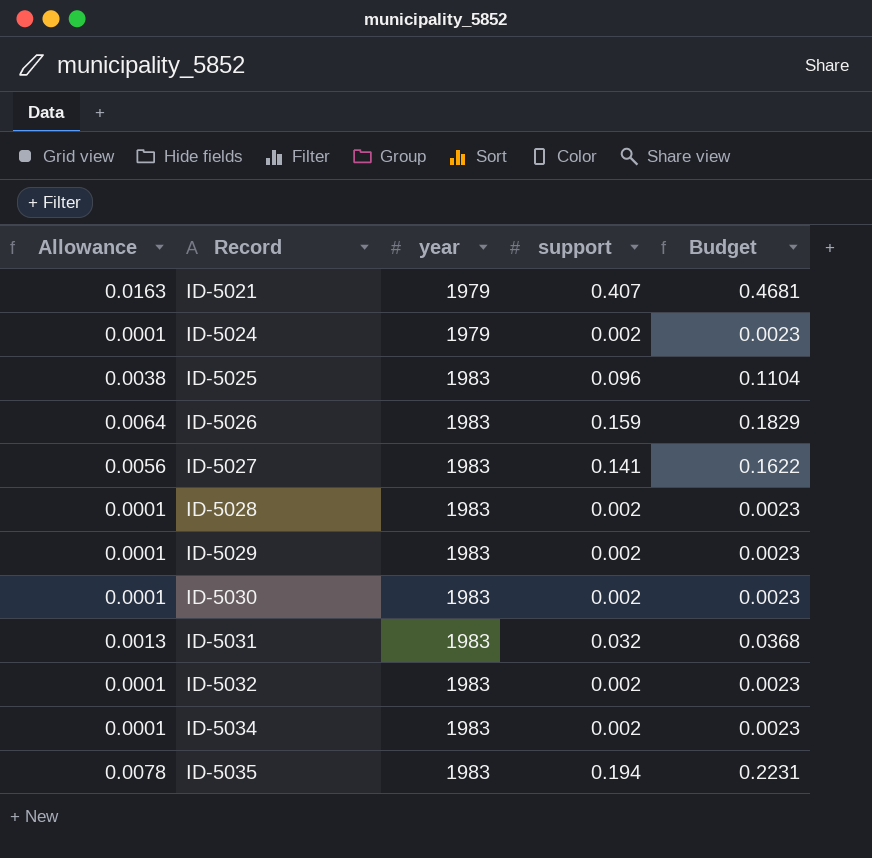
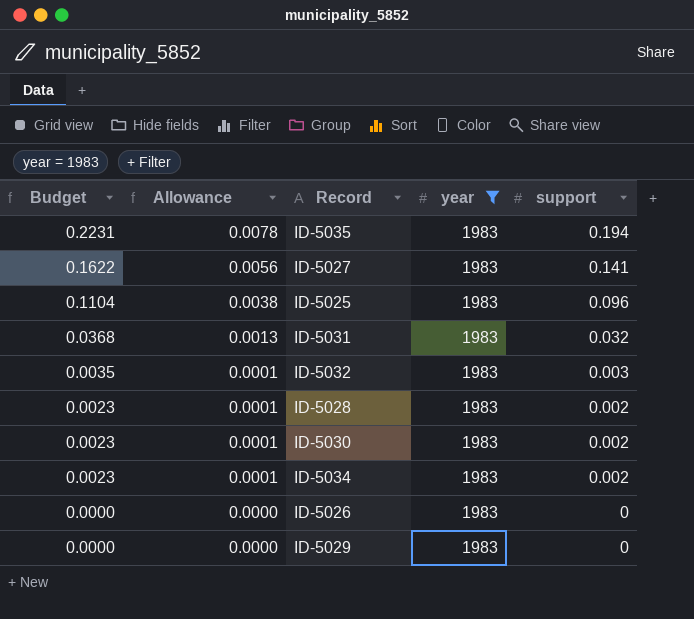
filter: none -> year = 1983
row order: Record ascending -> Budget descending
column Budget | position: 5 -> 1
ID-5032 | Budget: 0.0023 -> 0.0035
ID-5032 | support: 0.002 -> 0.003
ID-5026 | Budget: 0.1829 -> 0.0000
ID-5026 | Allowance: 0.0064 -> 0.0000
ID-5026 | support: 0.159 -> 0
ID-5029 | Budget: 0.0023 -> 0.0000
ID-5029 | Allowance: 0.0001 -> 0.0000
ID-5029 | support: 0.002 -> 0

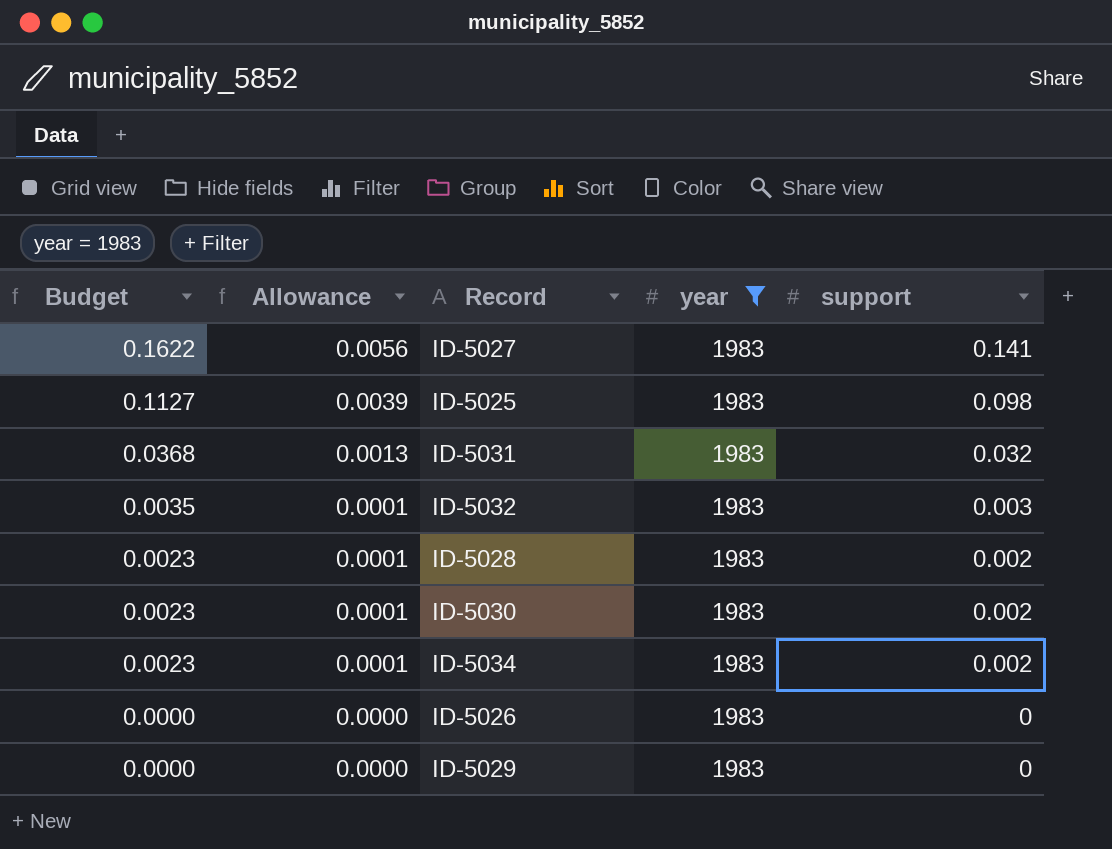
row ID-5035: 0.2231 | 0.0078 | 1983 | 0.194 -> none
ID-5025 | Budget: 0.1104 -> 0.1127
ID-5025 | Allowance: 0.0038 -> 0.0039
ID-5025 | support: 0.096 -> 0.098

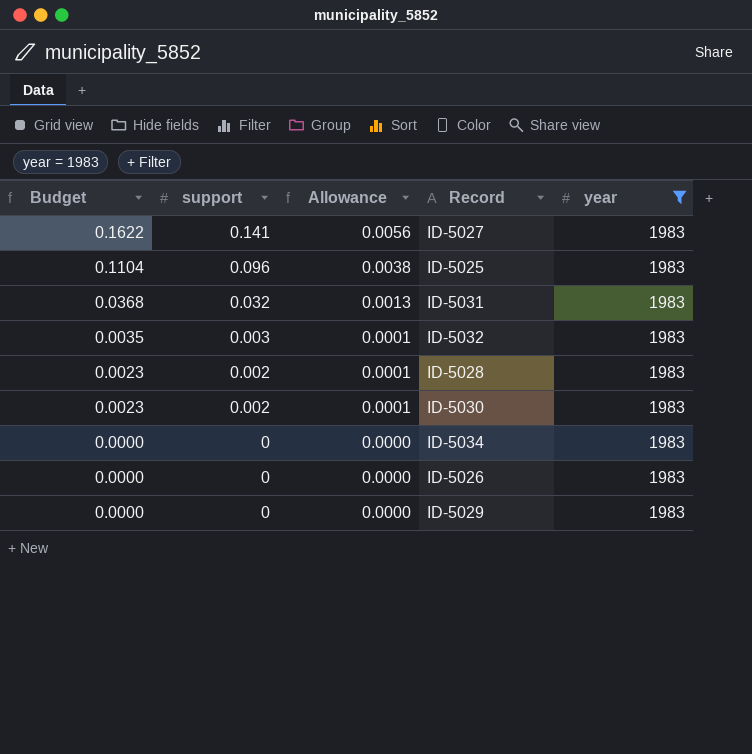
column support | position: 5 -> 2
ID-5025 | Budget: 0.1127 -> 0.1104
ID-5025 | support: 0.098 -> 0.096
ID-5025 | Allowance: 0.0039 -> 0.0038
ID-5034 | Budget: 0.0023 -> 0.0000
ID-5034 | support: 0.002 -> 0
ID-5034 | Allowance: 0.0001 -> 0.0000

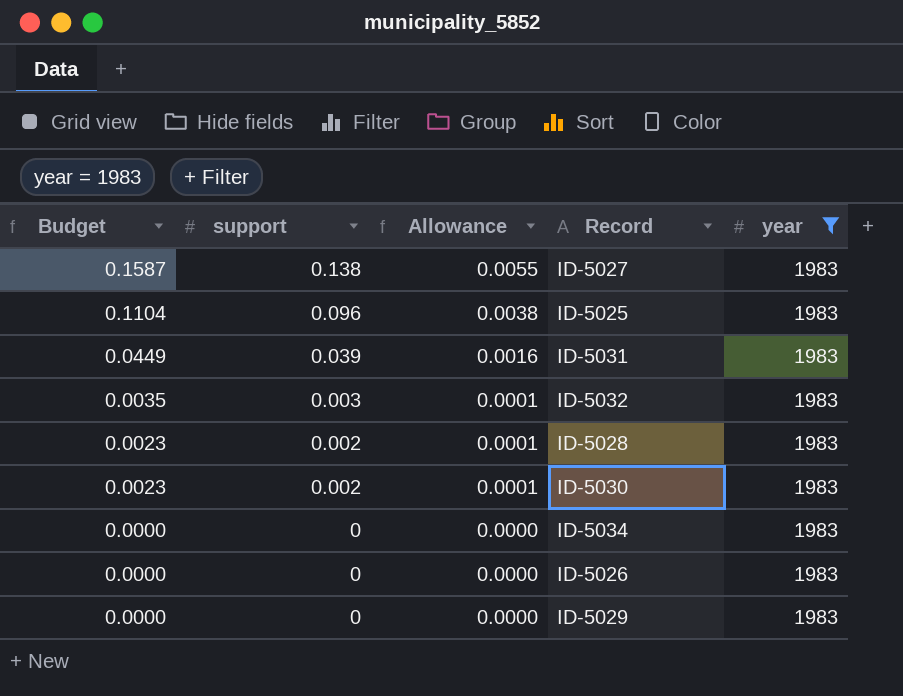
ID-5027 | Budget: 0.1622 -> 0.1587
ID-5027 | support: 0.141 -> 0.138
ID-5027 | Allowance: 0.0056 -> 0.0055
ID-5031 | Budget: 0.0368 -> 0.0449
ID-5031 | support: 0.032 -> 0.039
ID-5031 | Allowance: 0.0013 -> 0.0016

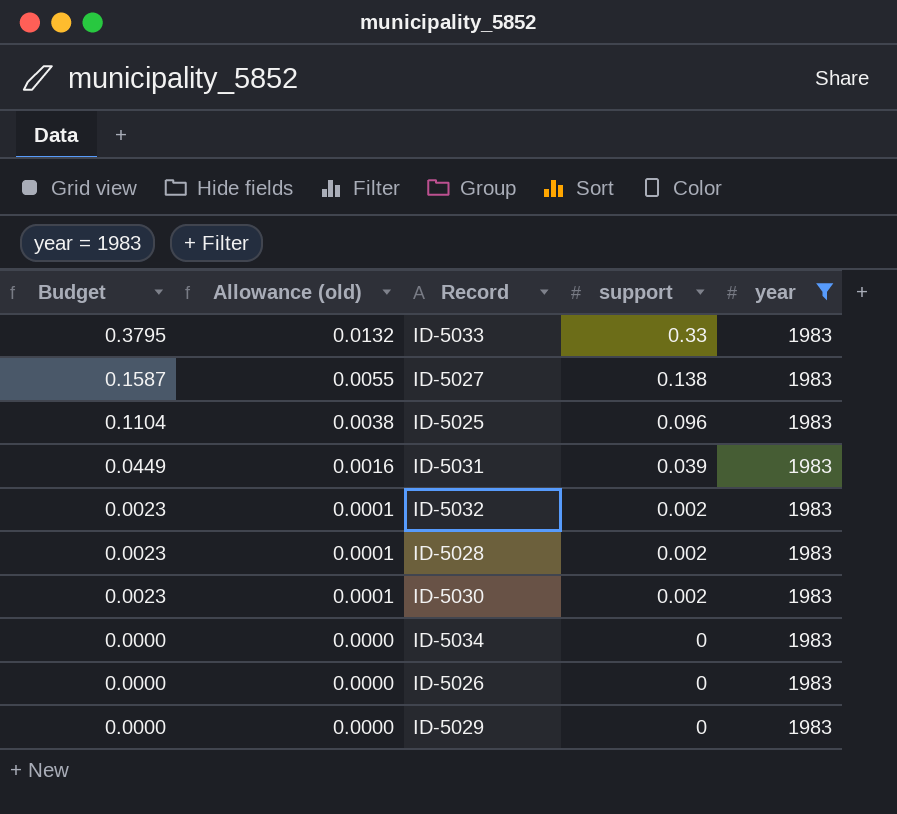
column name: Allowance -> Allowance (old)
column support | position: 2 -> 4
row ID-5033: none -> 0.3795 | 0.0132 | 0.33 | 1983
ID-5032 | Budget: 0.0035 -> 0.0023
ID-5032 | support: 0.003 -> 0.002

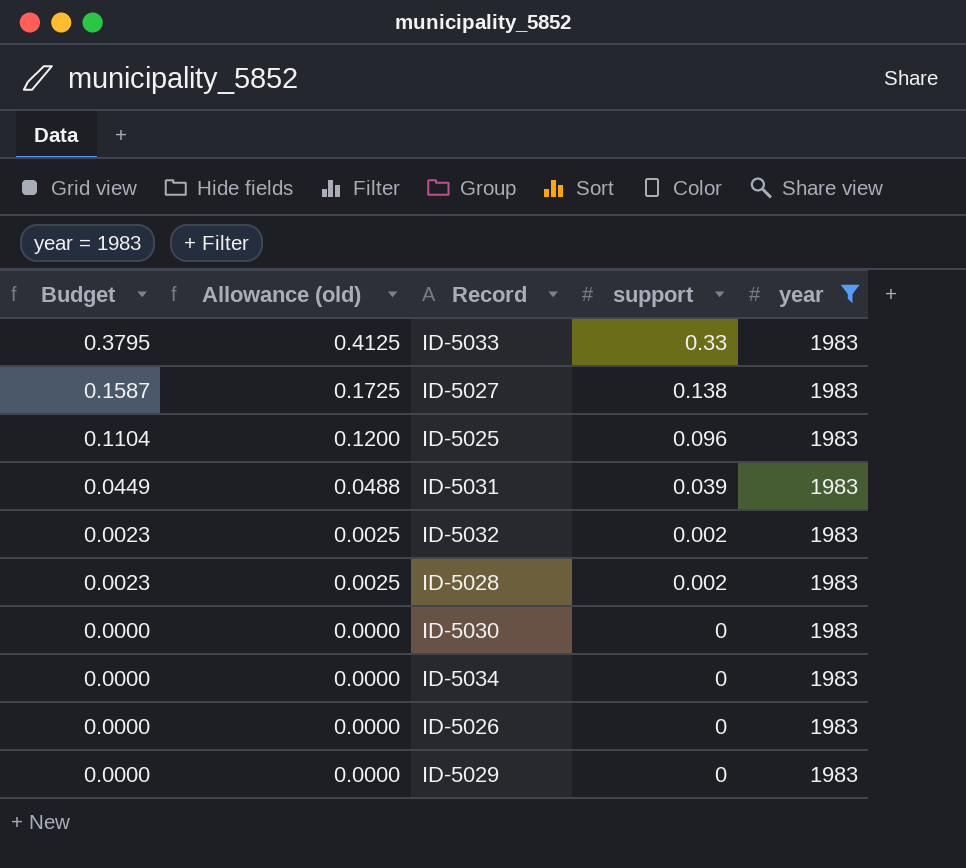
column Allowance (old) | formula: [support] * 0.04 -> [support] * 1.25
ID-5030 | Budget: 0.0023 -> 0.0000
ID-5030 | support: 0.002 -> 0

